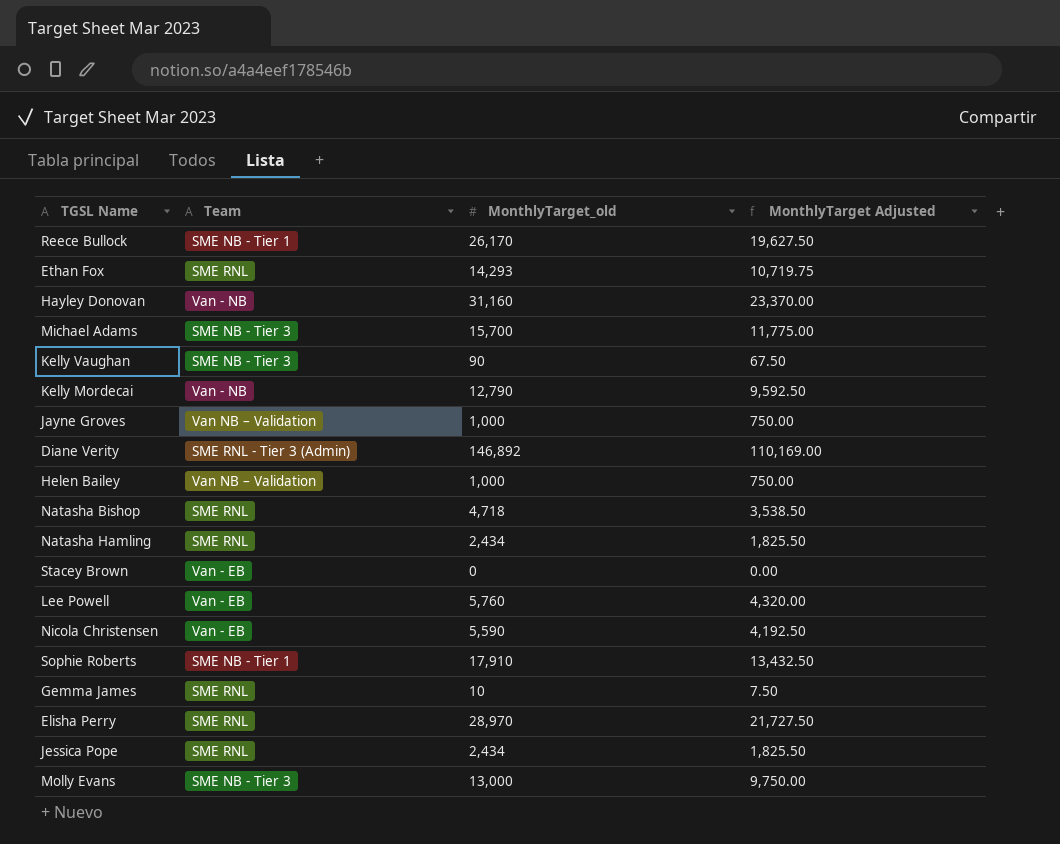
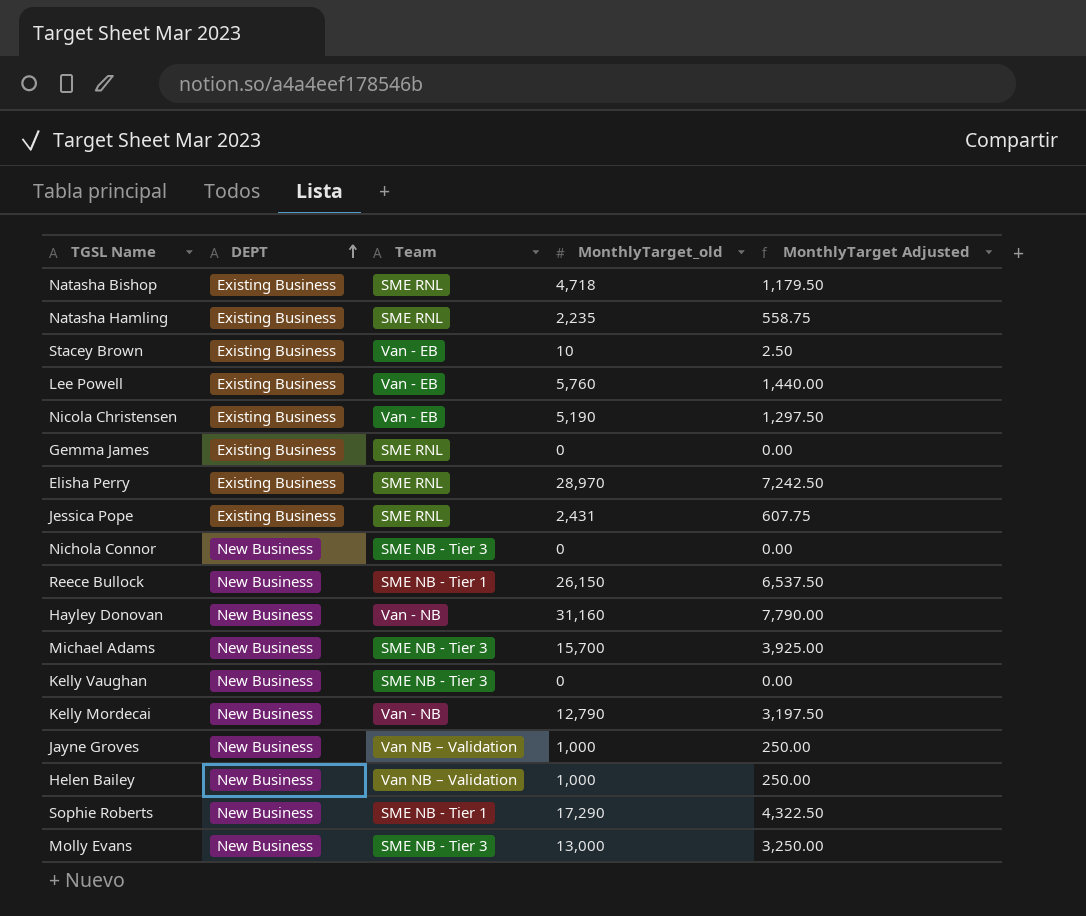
row order: none -> DEPT ascending
column DEPT | position: none -> 2
column MonthlyTarget Adjusted | formula: [MonthlyTarget_old] * 0.75 -> [MonthlyTarget_old] * 0.25
row Ethan Fox: SME RNL | 14,293 | 10,719.75 -> none
row Diane Verity: SME RNL - Tier 3 (Admin) | 146,892 | 110,169.00 -> none
Natasha Hamling | MonthlyTarget_old: 2,434 -> 2,235
Stacey Brown | MonthlyTarget_old: 0 -> 10
Nicola Christensen | MonthlyTarget_old: 5,590 -> 5,190
Gemma James | MonthlyTarget_old: 10 -> 0
Jessica Pope | MonthlyTarget_old: 2,434 -> 2,431
row Nichola Connor: none -> New Business | SME NB - Tier 3 | 0 | 0.00
Reece Bullock | MonthlyTarget_old: 26,170 -> 26,150
Kelly Vaughan | MonthlyTarget_old: 90 -> 0
Sophie Roberts | MonthlyTarget_old: 17,910 -> 17,290

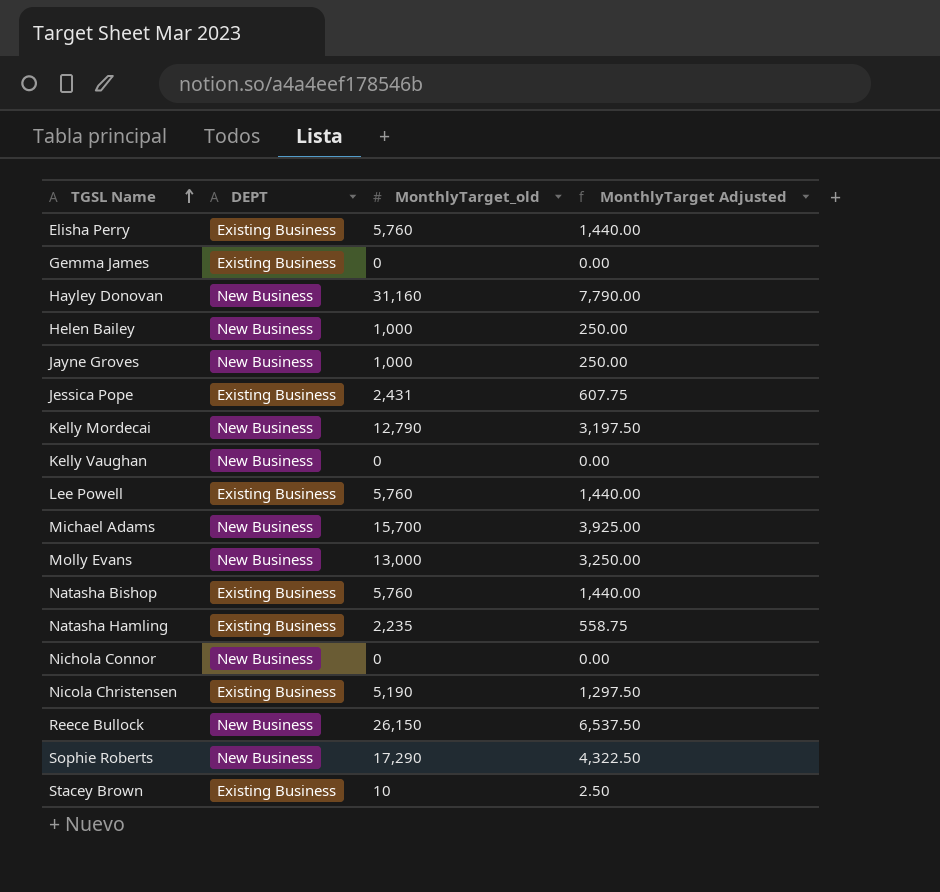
row order: DEPT ascending -> TGSL Name ascending
column Team | position: 3 -> none
Elisha Perry | MonthlyTarget_old: 28,970 -> 5,760
Elisha Perry | MonthlyTarget Adjusted: 7,242.50 -> 1,440.00
Natasha Bishop | MonthlyTarget_old: 4,718 -> 5,760
Natasha Bishop | MonthlyTarget Adjusted: 1,179.50 -> 1,440.00

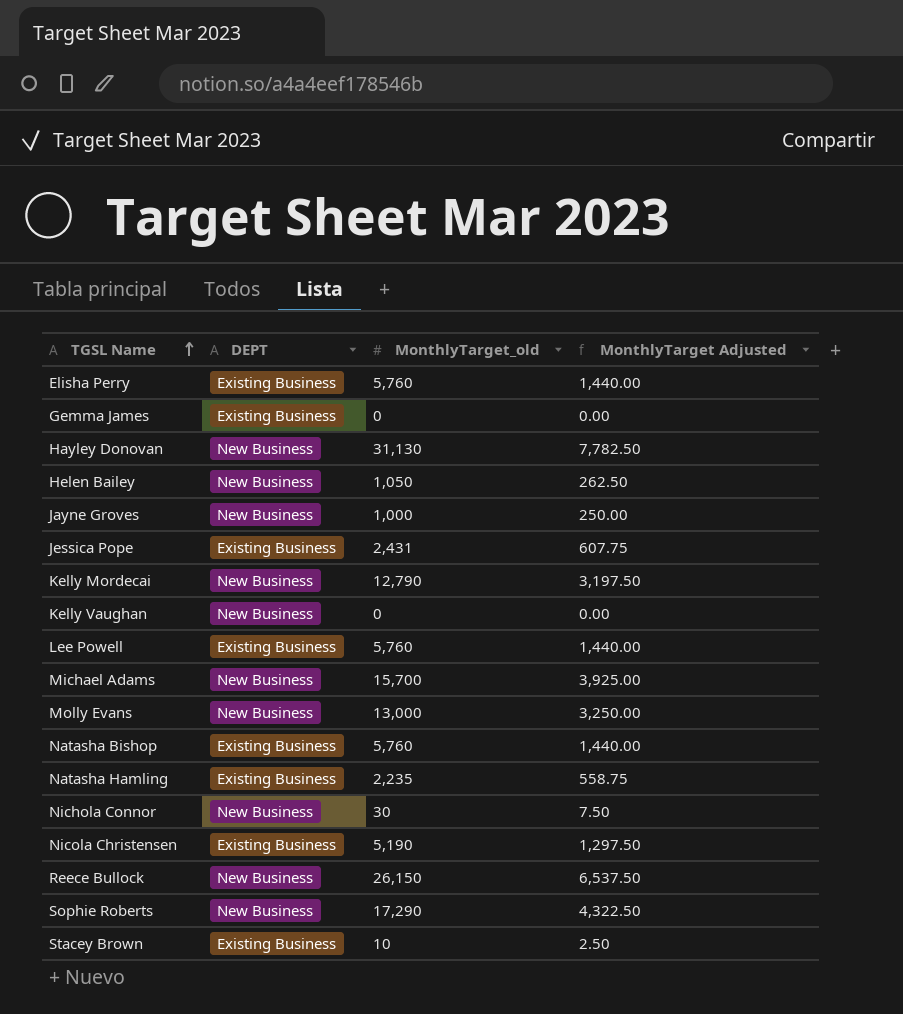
Hayley Donovan | MonthlyTarget_old: 31,160 -> 31,130
Hayley Donovan | MonthlyTarget Adjusted: 7,790.00 -> 7,782.50
Helen Bailey | MonthlyTarget_old: 1,000 -> 1,050
Helen Bailey | MonthlyTarget Adjusted: 250.00 -> 262.50
Nichola Connor | MonthlyTarget_old: 0 -> 30
Nichola Connor | MonthlyTarget Adjusted: 0.00 -> 7.50

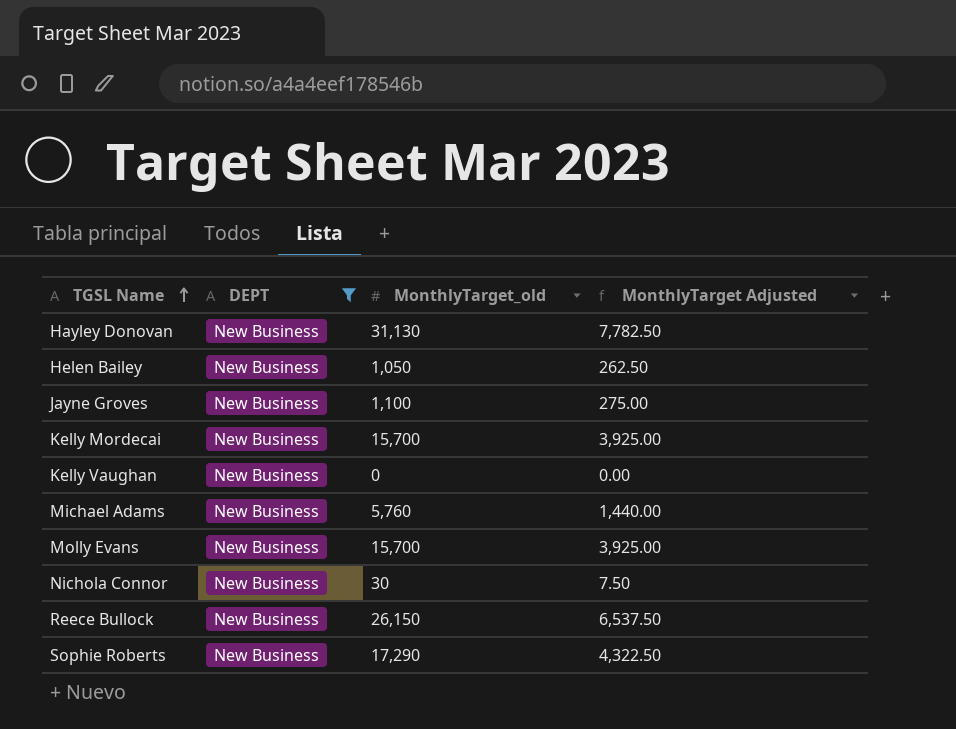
filter: none -> DEPT = New Business
Jayne Groves | MonthlyTarget_old: 1,000 -> 1,100
Jayne Groves | MonthlyTarget Adjusted: 250.00 -> 275.00
Kelly Mordecai | MonthlyTarget_old: 12,790 -> 15,700
Kelly Mordecai | MonthlyTarget Adjusted: 3,197.50 -> 3,925.00
Michael Adams | MonthlyTarget_old: 15,700 -> 5,760
Michael Adams | MonthlyTarget Adjusted: 3,925.00 -> 1,440.00
Molly Evans | MonthlyTarget_old: 13,000 -> 15,700
Molly Evans | MonthlyTarget Adjusted: 3,250.00 -> 3,925.00

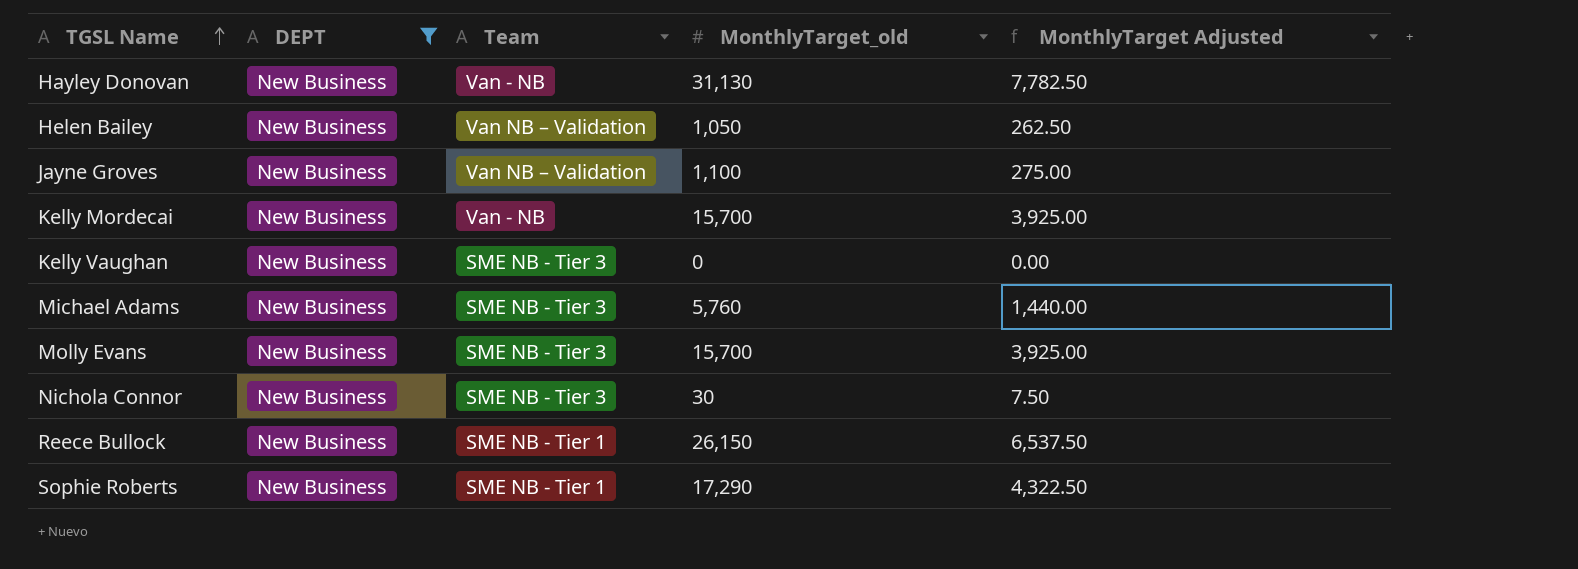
column Team | position: none -> 3

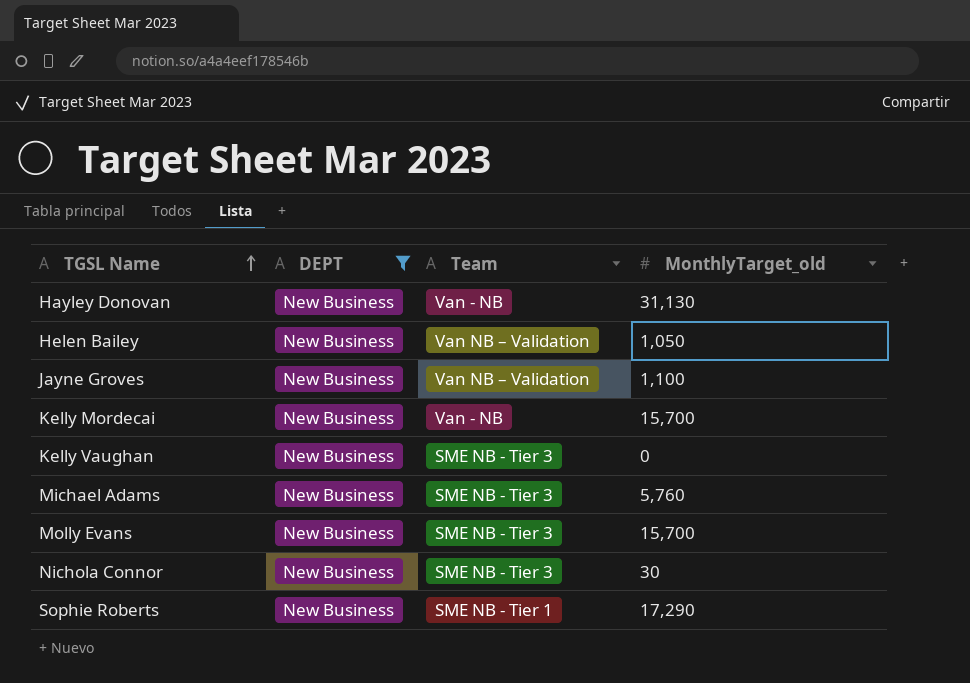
column MonthlyTarget Adjusted | formula: [MonthlyTarget_old] * 0.25 -> none
row Reece Bullock: New Business | SME NB - Tier 1 | 26,150 | 6,537.50 -> none

